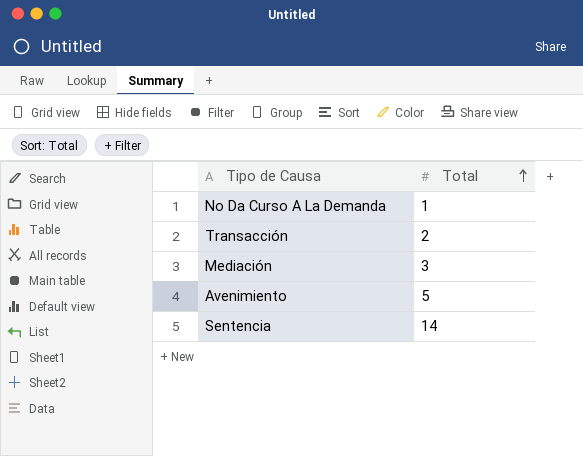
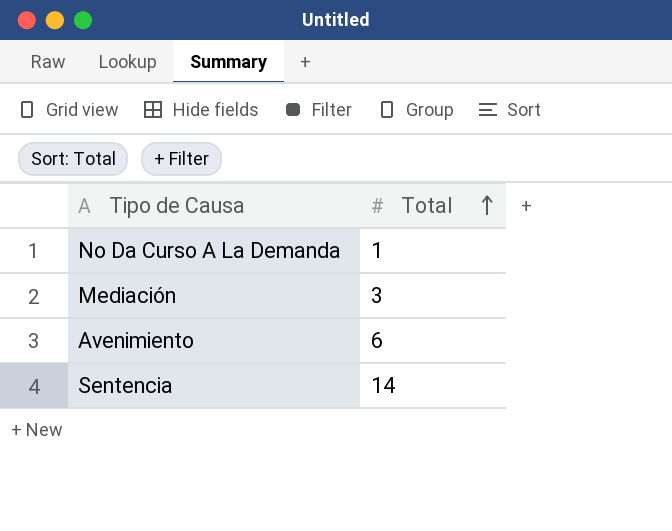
row Transacción: 2 -> none
Avenimiento | Total: 5 -> 6

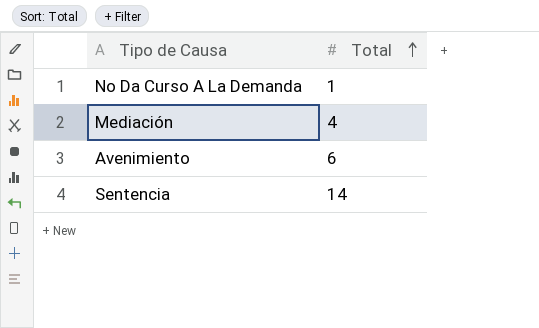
Mediación | Total: 3 -> 4

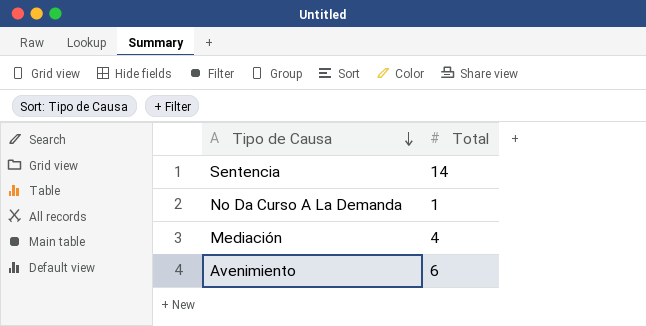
row order: Total ascending -> Tipo de Causa descending

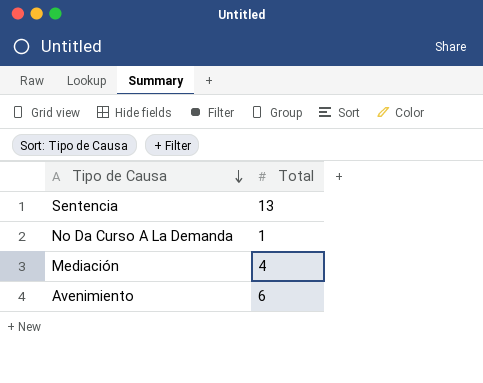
Sentencia | Total: 14 -> 13

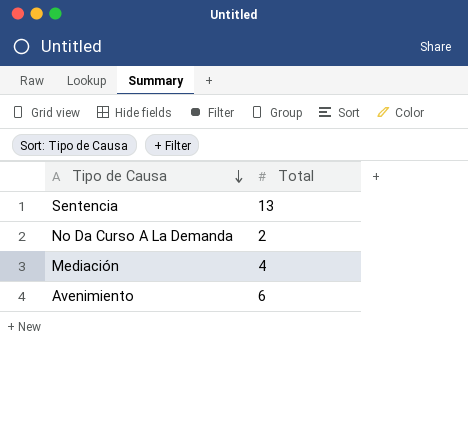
No Da Curso A La Demanda | Total: 1 -> 2

